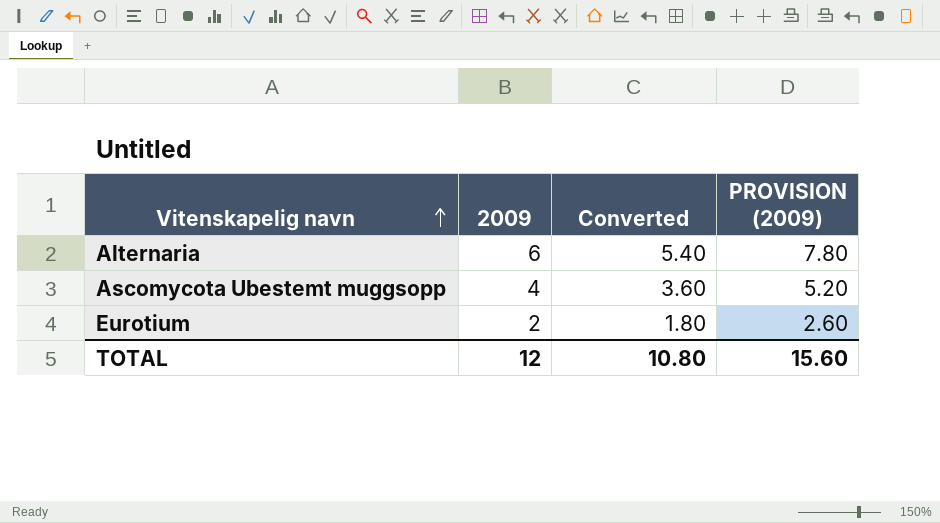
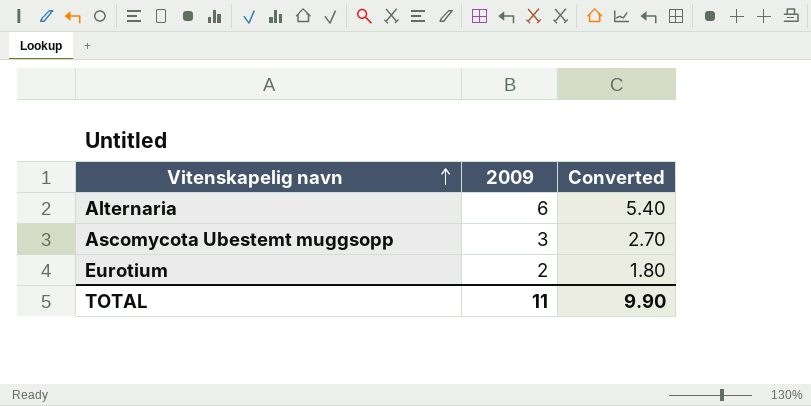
column PROVISION (2009) | formula: [2009] * 1.3 -> none
Ascomycota Ubestemt muggsopp | 2009: 4 -> 3
Ascomycota Ubestemt muggsopp | Converted: 3.60 -> 2.70
TOTAL | 2009: 12 -> 11
TOTAL | Converted: 10.80 -> 9.90

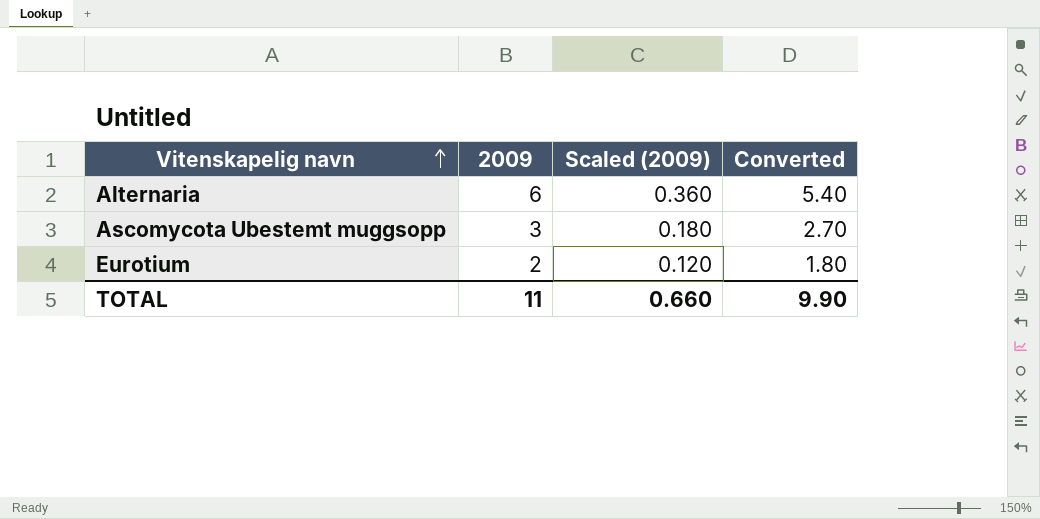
column Scaled (2009) | formula: none -> [2009] * 0.06

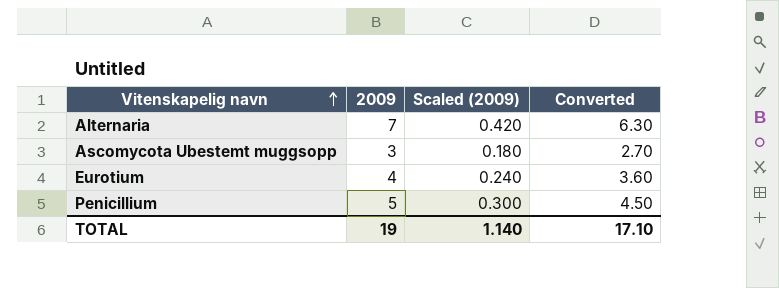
Alternaria | 2009: 6 -> 7
Alternaria | Scaled (2009): 0.360 -> 0.420
Alternaria | Converted: 5.40 -> 6.30
Eurotium | 2009: 2 -> 4
Eurotium | Scaled (2009): 0.120 -> 0.240
Eurotium | Converted: 1.80 -> 3.60
row Penicillium: none -> 5 | 0.300 | 4.50
TOTAL | 2009: 11 -> 19
TOTAL | Scaled (2009): 0.660 -> 1.140
TOTAL | Converted: 9.90 -> 17.10

